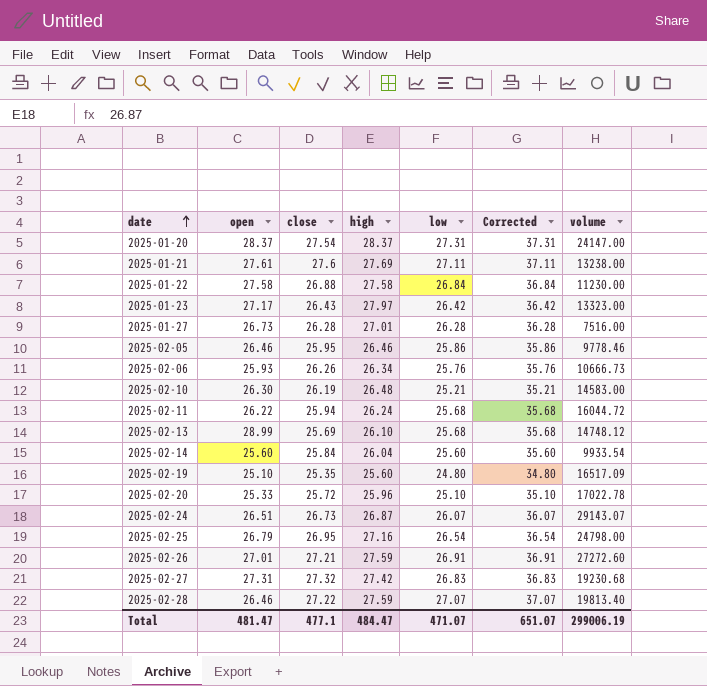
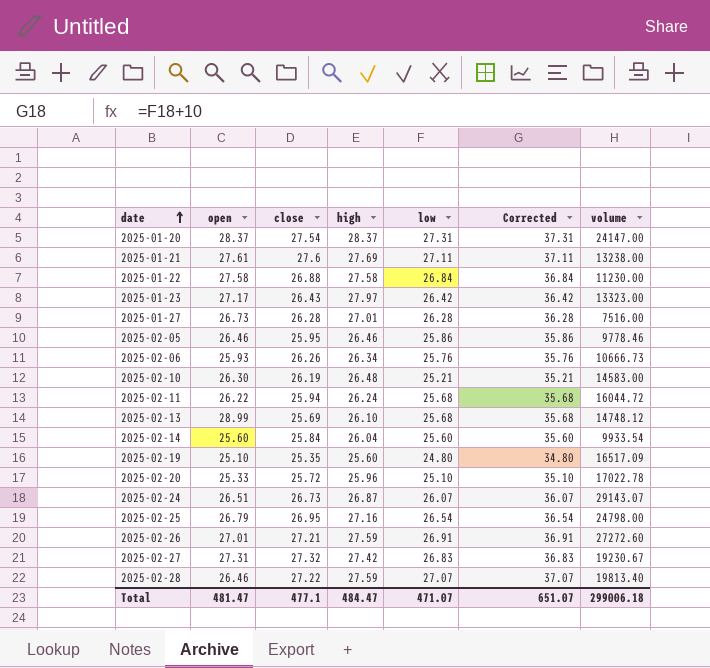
2025-02-27 | volume: 19230.68 -> 19230.67
Total | volume: 299006.19 -> 299006.18

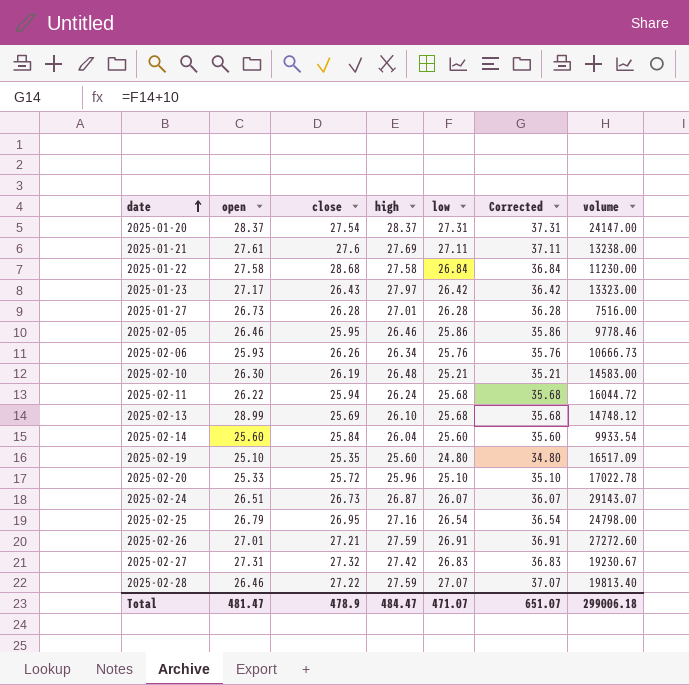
2025-01-22 | close: 26.88 -> 28.68
Total | close: 477.1 -> 478.9

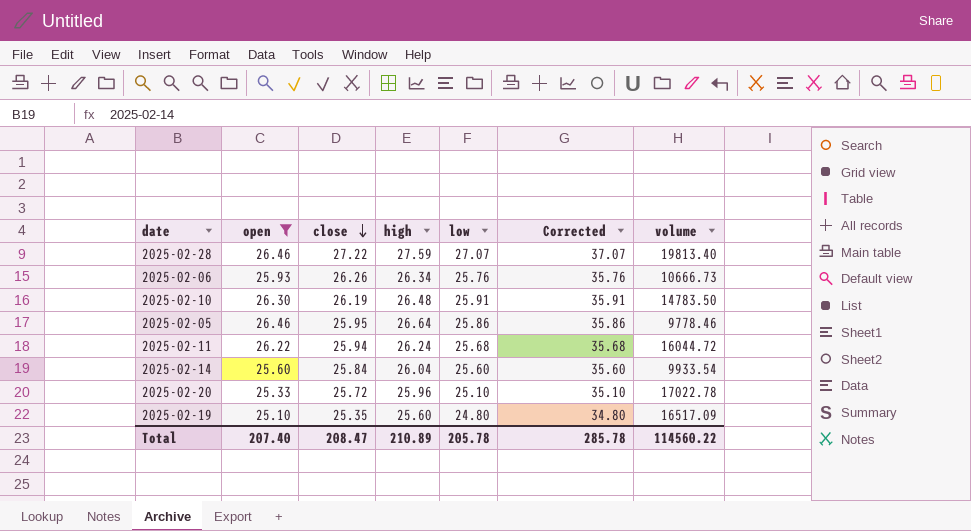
filter: none -> open <= 26.46
row order: date ascending -> close descending
2025-02-10 | low: 25.21 -> 25.91
2025-02-10 | Corrected: 35.21 -> 35.91
2025-02-10 | volume: 14583.00 -> 14783.50
2025-02-05 | high: 26.46 -> 26.64
Total | open: 481.47 -> 207.40
Total | close: 478.9 -> 208.47
Total | high: 484.47 -> 210.89
Total | low: 471.07 -> 205.78
Total | Corrected: 651.07 -> 285.78
Total | volume: 299006.18 -> 114560.22

